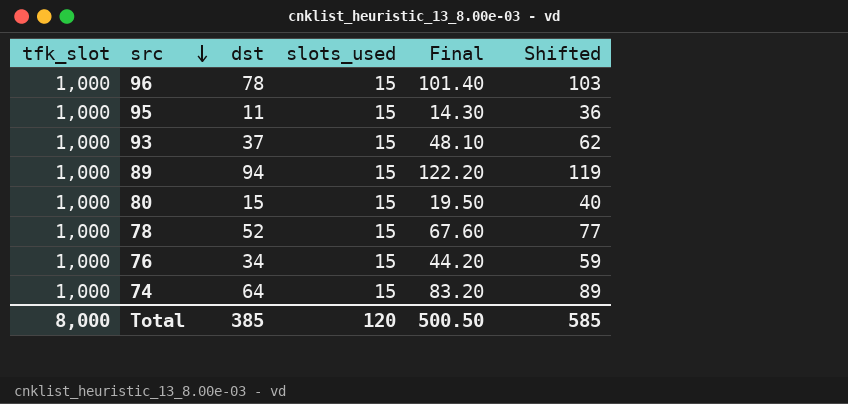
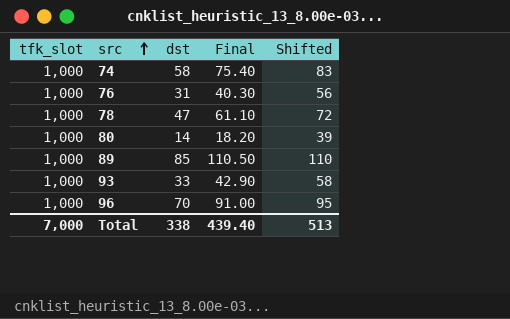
row order: src descending -> src ascending
column slots_used | position: 4 -> none
row 95: 1,000 | 11 | 15 | 14.30 | 36 -> none
74 | dst: 64 -> 58
74 | Final: 83.20 -> 75.40
74 | Shifted: 89 -> 83
76 | dst: 34 -> 31
76 | Final: 44.20 -> 40.30
76 | Shifted: 59 -> 56
78 | dst: 52 -> 47
78 | Final: 67.60 -> 61.10
78 | Shifted: 77 -> 72
80 | dst: 15 -> 14
80 | Final: 19.50 -> 18.20
80 | Shifted: 40 -> 39
89 | dst: 94 -> 85
89 | Final: 122.20 -> 110.50
89 | Shifted: 119 -> 110
93 | dst: 37 -> 33
93 | Final: 48.10 -> 42.90
93 | Shifted: 62 -> 58
96 | dst: 78 -> 70
96 | Final: 101.40 -> 91.00
96 | Shifted: 103 -> 95
Total | tfk_slot: 8,000 -> 7,000
Total | dst: 385 -> 338
Total | Final: 500.50 -> 439.40
Total | Shifted: 585 -> 513

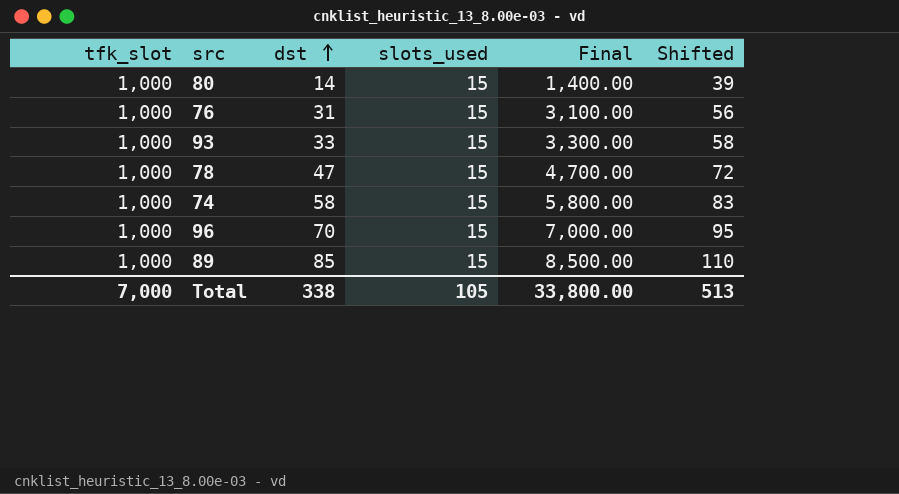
row order: src ascending -> dst ascending
column slots_used | position: none -> 4
column Final | formula: [dst] * 1.3 -> [dst] * 100
Total | Final: 439.40 -> 33,800.00

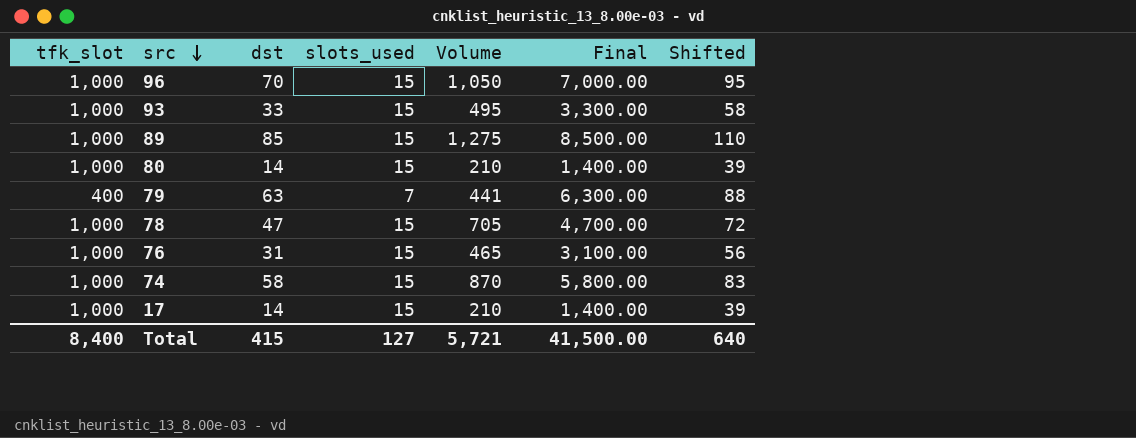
row order: dst ascending -> src descending
column Volume | formula: none -> [dst] * [slots_used]
row 79: none -> 400 | 63 | 7 | 441 | 6,300.00 | 88
row 17: none -> 1,000 | 14 | 15 | 210 | 1,400.00 | 39
Total | tfk_slot: 7,000 -> 8,400
Total | dst: 338 -> 415
Total | slots_used: 105 -> 127
Total | Final: 33,800.00 -> 41,500.00
Total | Shifted: 513 -> 640

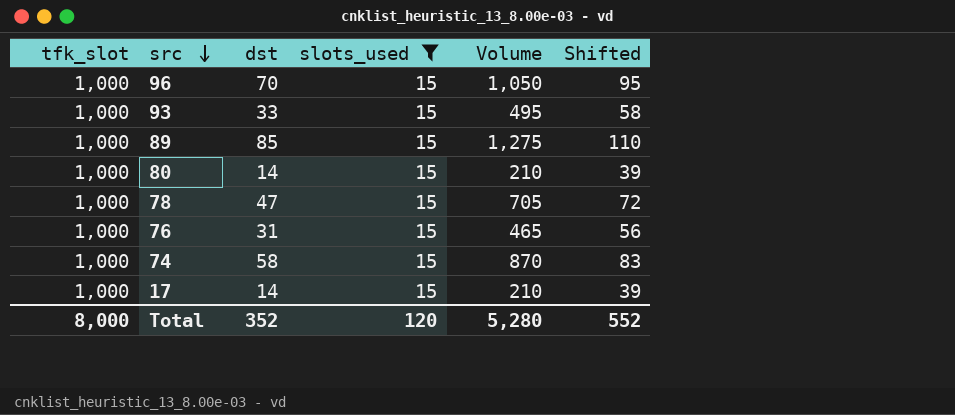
filter: none -> slots_used = 15
column Final | formula: [dst] * 100 -> none
Total | tfk_slot: 8,400 -> 8,000
Total | dst: 415 -> 352
Total | slots_used: 127 -> 120
Total | Volume: 5,721 -> 5,280
Total | Shifted: 640 -> 552

